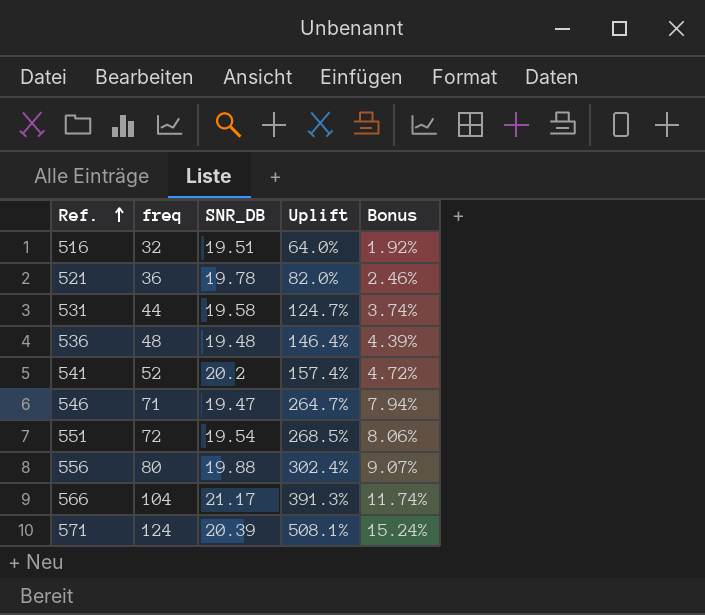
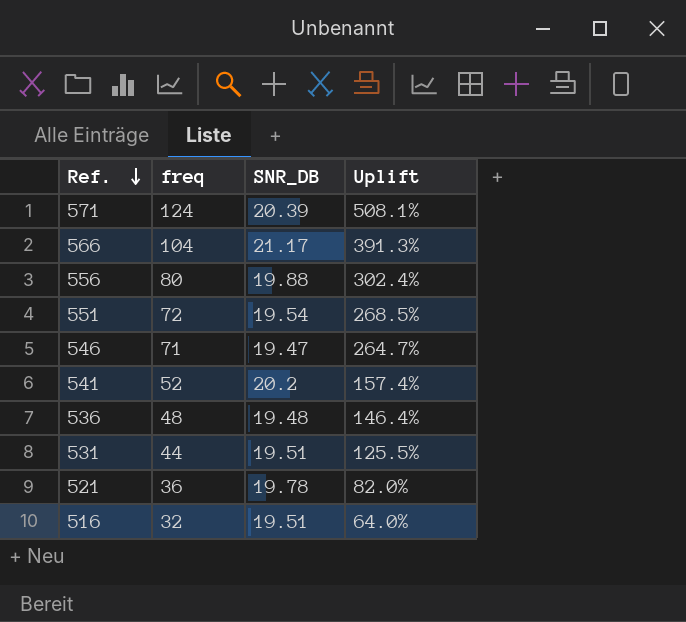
row order: Ref. ascending -> Ref. descending
column Bonus | formula: [Uplift] * 0.03 -> none
531 | SNR_DB: 19.58 -> 19.51
531 | Uplift: 124.7% -> 125.5%

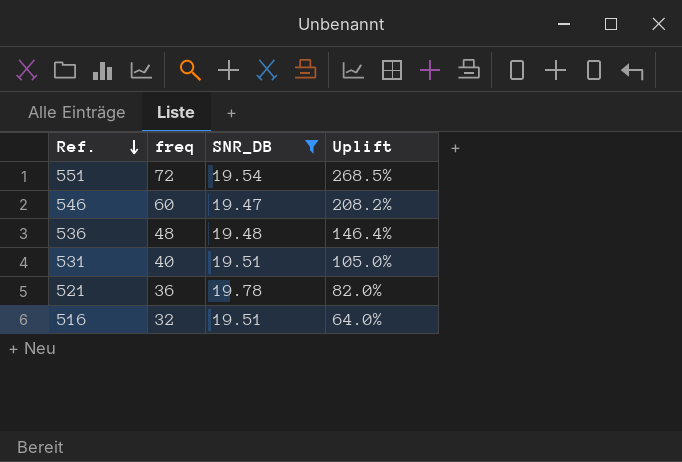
filter: none -> SNR_DB <= 19.78
546 | freq: 71 -> 60
546 | Uplift: 264.7% -> 208.2%
531 | freq: 44 -> 40
531 | Uplift: 125.5% -> 105.0%

